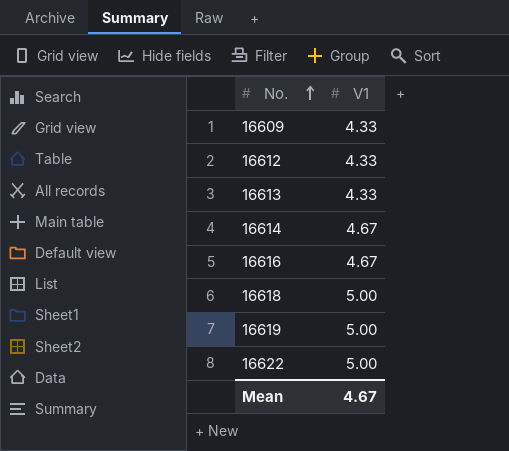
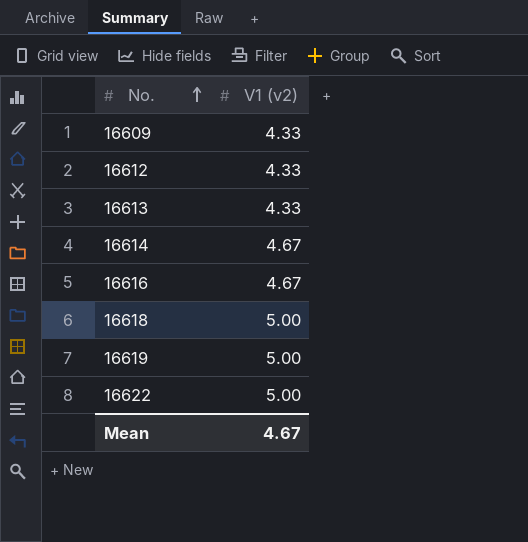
column name: V1 -> V1 (v2)

